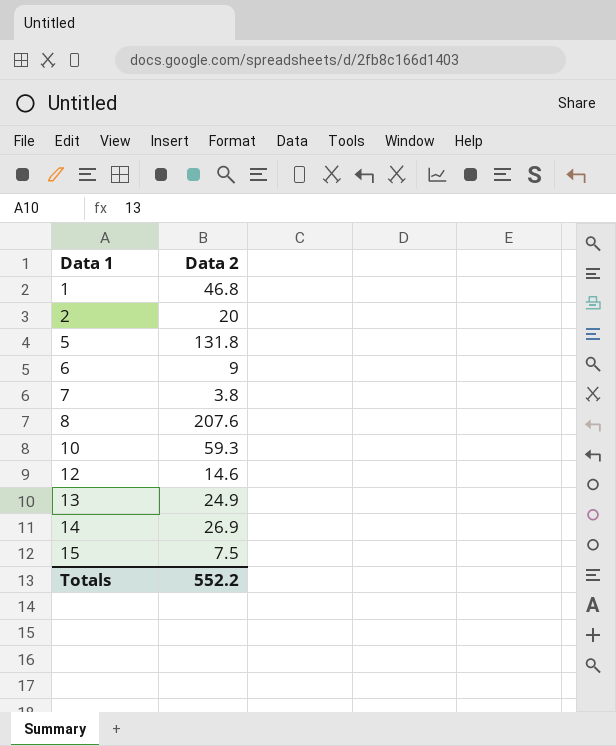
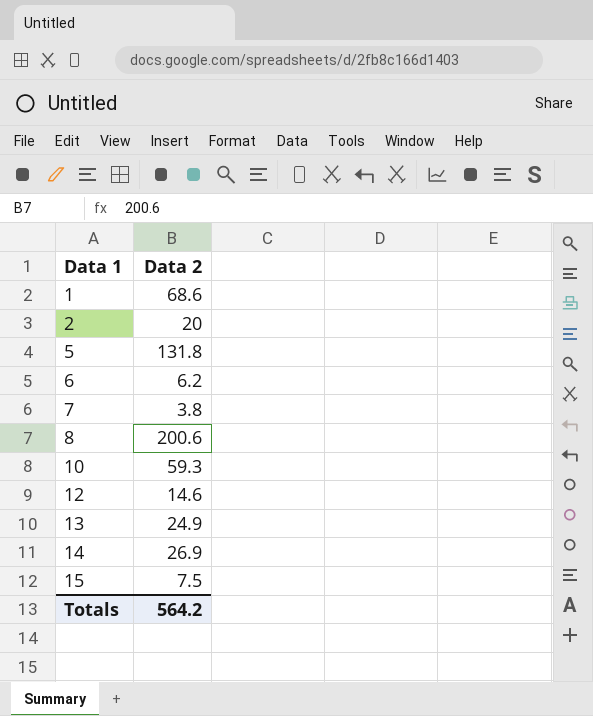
1 | Data 2: 46.8 -> 68.6
6 | Data 2: 9 -> 6.2
8 | Data 2: 207.6 -> 200.6
Totals | Data 2: 552.2 -> 564.2

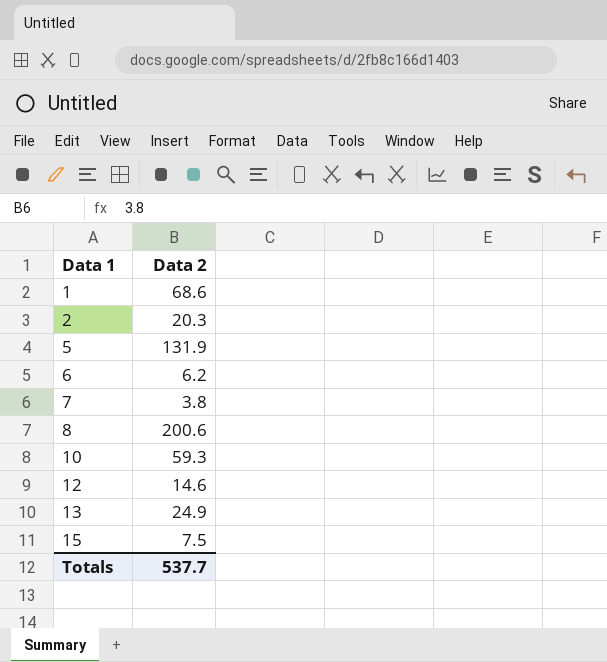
row 14: 26.9 -> none
2 | Data 2: 20 -> 20.3
5 | Data 2: 131.8 -> 131.9
Totals | Data 2: 564.2 -> 537.7

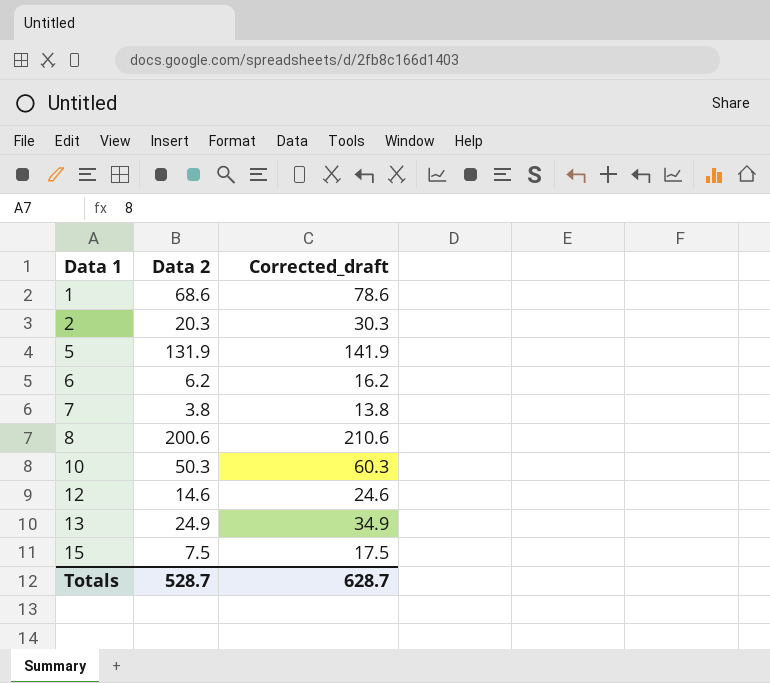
column Corrected_draft | formula: none -> [Data 2] + 10
10 | Data 2: 59.3 -> 50.3
Totals | Data 2: 537.7 -> 528.7

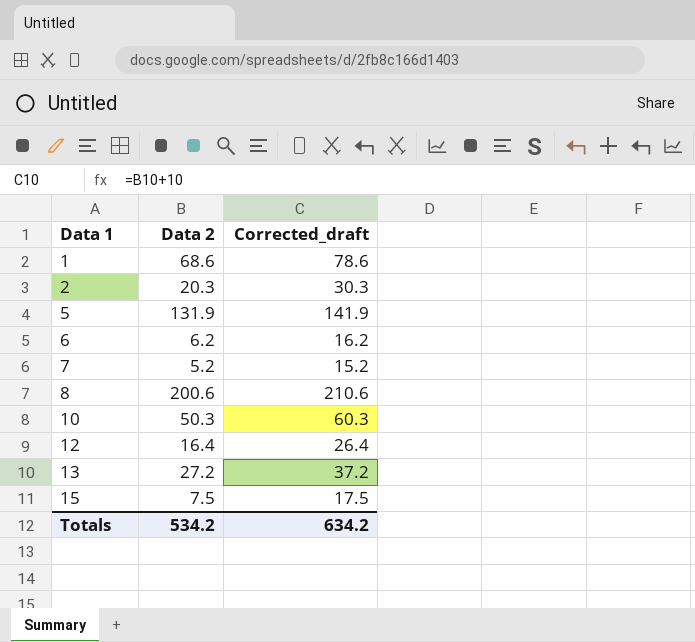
7 | Data 2: 3.8 -> 5.2
7 | Corrected_draft: 13.8 -> 15.2
12 | Data 2: 14.6 -> 16.4
12 | Corrected_draft: 24.6 -> 26.4
13 | Data 2: 24.9 -> 27.2
13 | Corrected_draft: 34.9 -> 37.2
Totals | Data 2: 528.7 -> 534.2
Totals | Corrected_draft: 628.7 -> 634.2

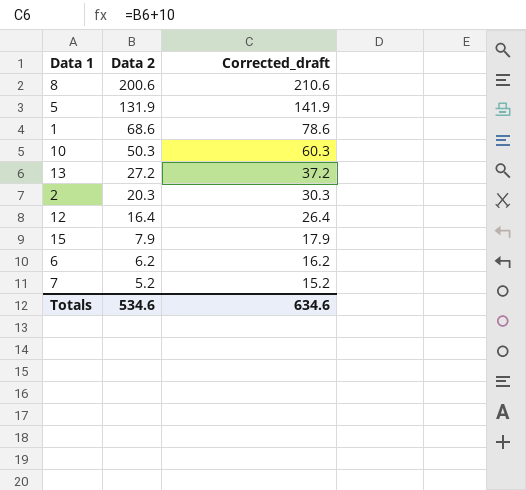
row order: Data 1 ascending -> Data 2 descending
15 | Data 2: 7.5 -> 7.9
15 | Corrected_draft: 17.5 -> 17.9
Totals | Data 2: 534.2 -> 534.6
Totals | Corrected_draft: 634.2 -> 634.6

